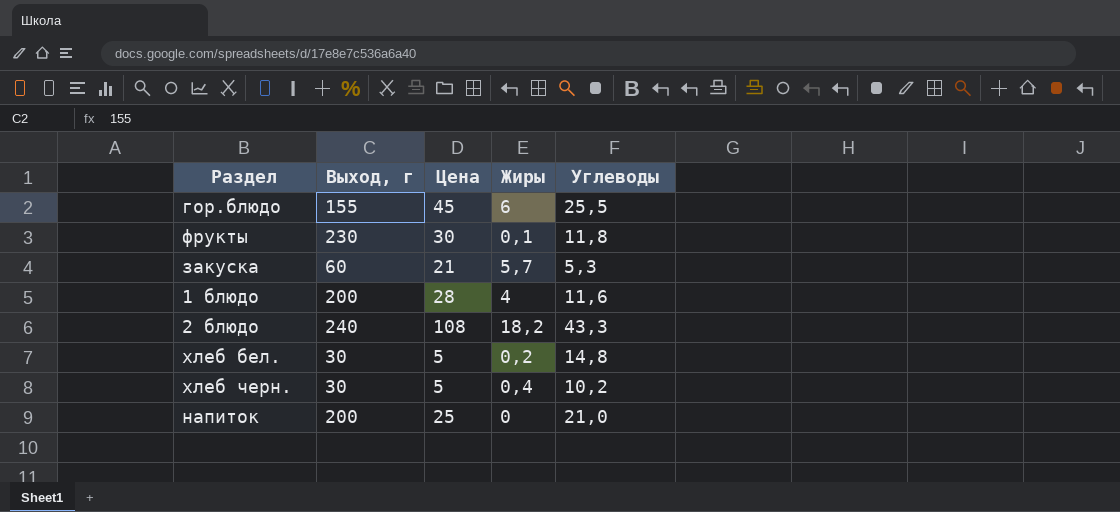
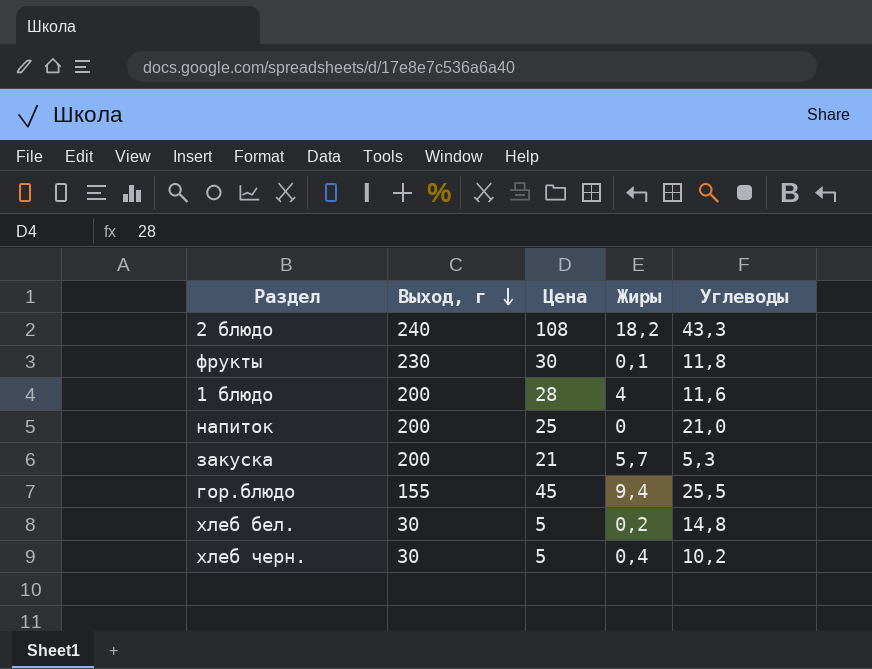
row order: none -> Выход, г descending
закуска | Выход, г: 60 -> 200
гор.блюдо | Жиры: 6 -> 9,4

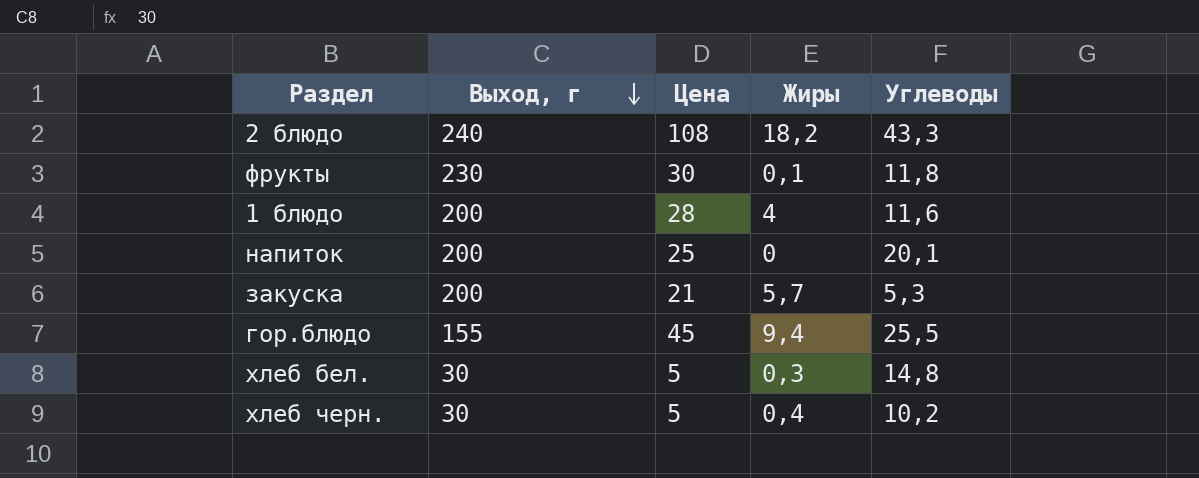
напиток | Углеводы: 21,0 -> 20,1
хлеб бел. | Жиры: 0,2 -> 0,3

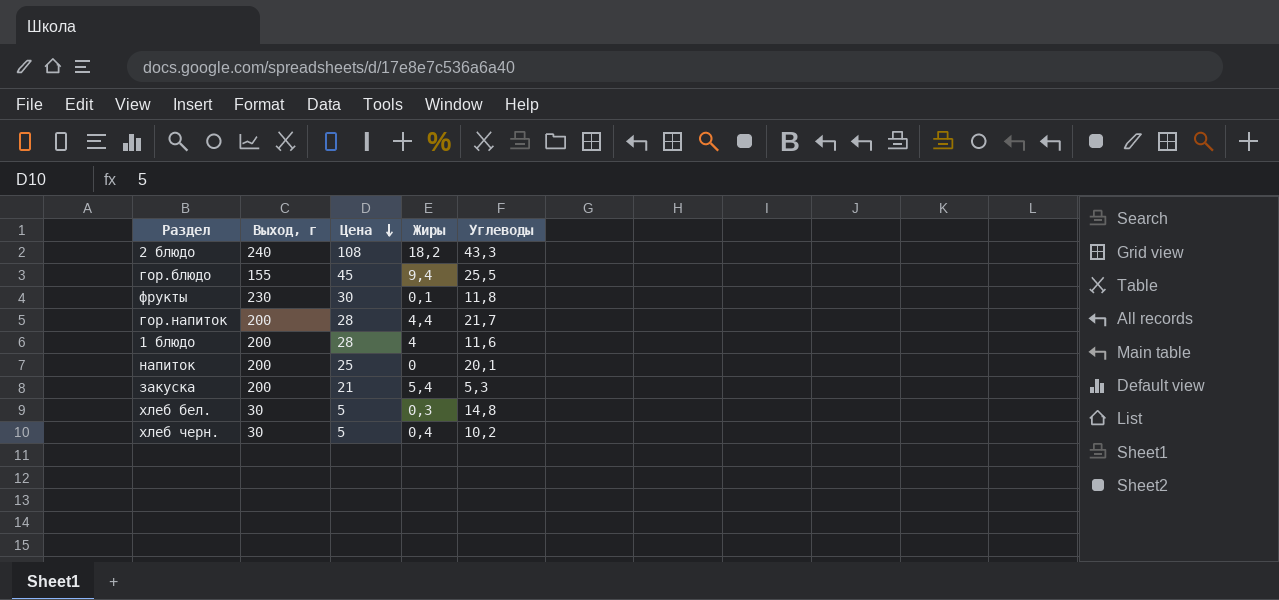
row order: Выход, г descending -> Цена descending
row гор.напиток: none -> 200 | 28 | 4,4 | 21,7
закуска | Жиры: 5,7 -> 5,4

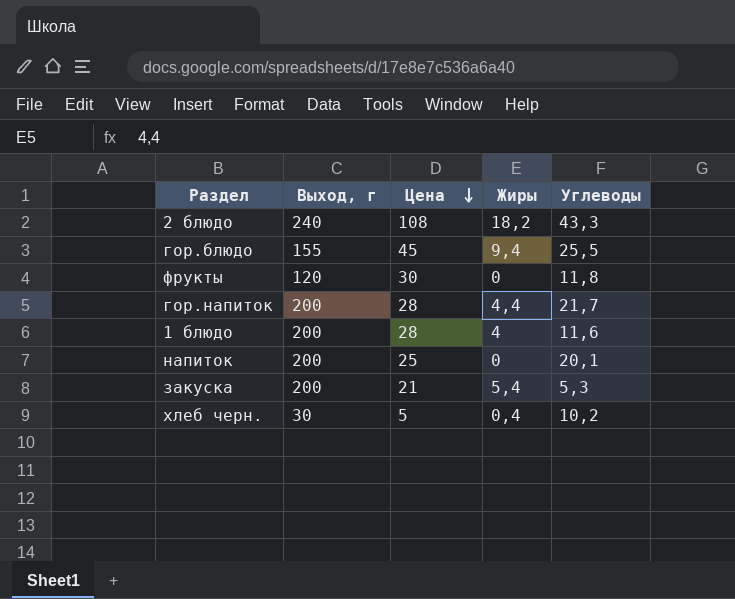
row хлеб бел.: 30 | 5 | 0,3 | 14,8 -> none
фрукты | Выход, г: 230 -> 120
фрукты | Жиры: 0,1 -> 0

